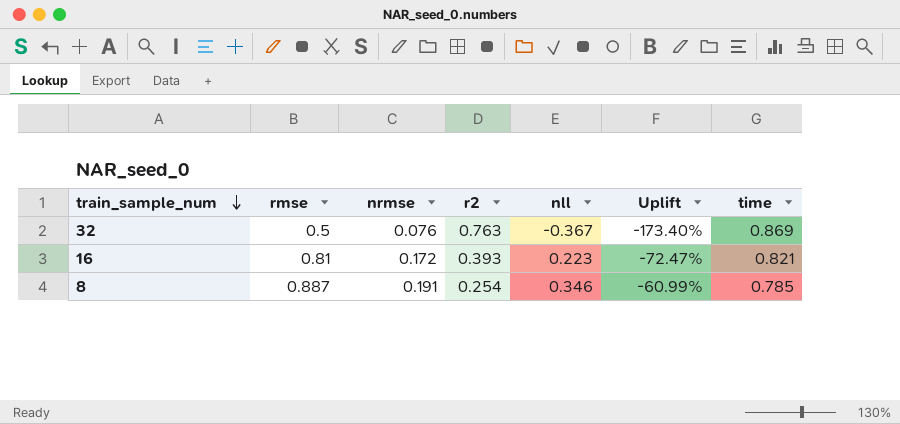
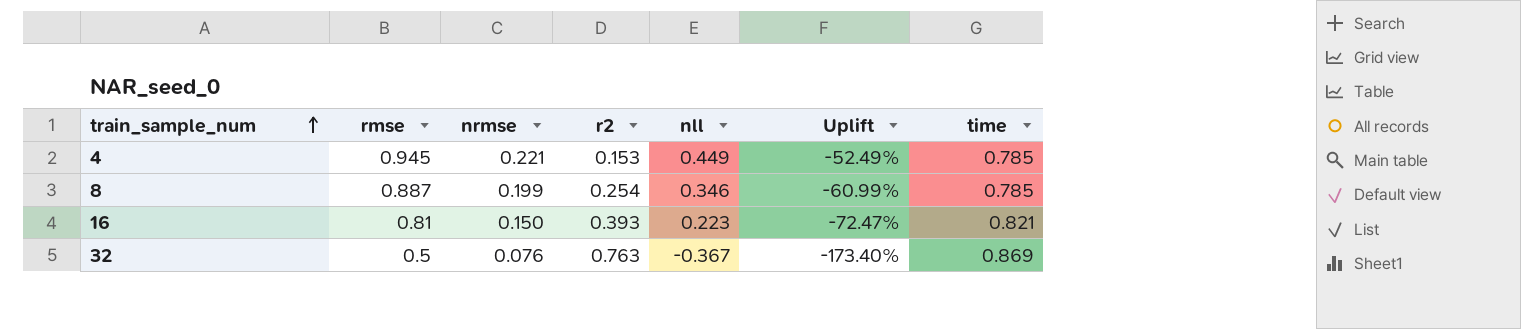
row order: train_sample_num descending -> train_sample_num ascending
row 4: none -> 0.945 | 0.221 | 0.153 | 0.449 | -52.49% | 0.785
8 | nrmse: 0.191 -> 0.199
16 | nrmse: 0.172 -> 0.150

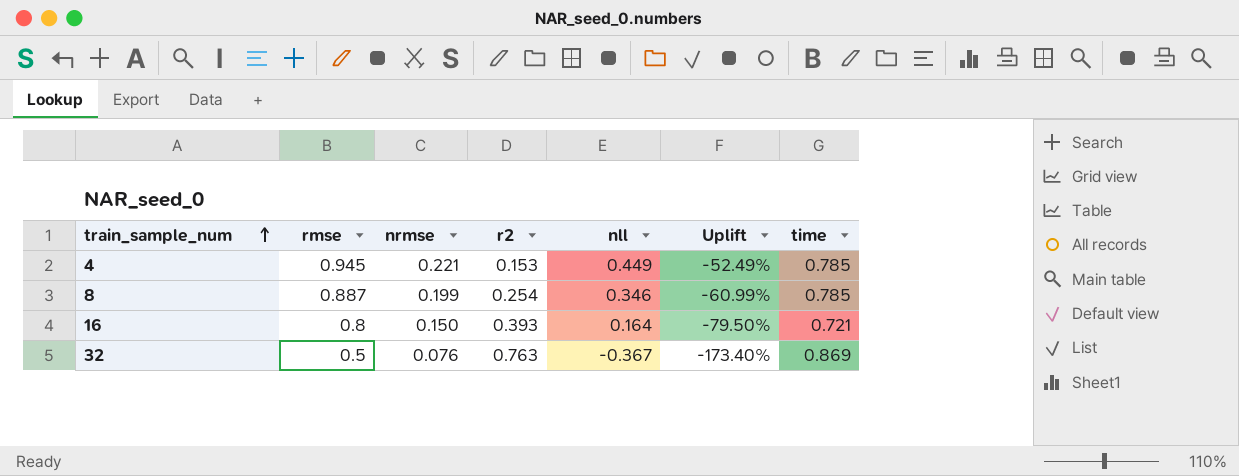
16 | rmse: 0.81 -> 0.8
16 | nll: 0.223 -> 0.164
16 | Uplift: -72.47% -> -79.50%
16 | time: 0.821 -> 0.721

